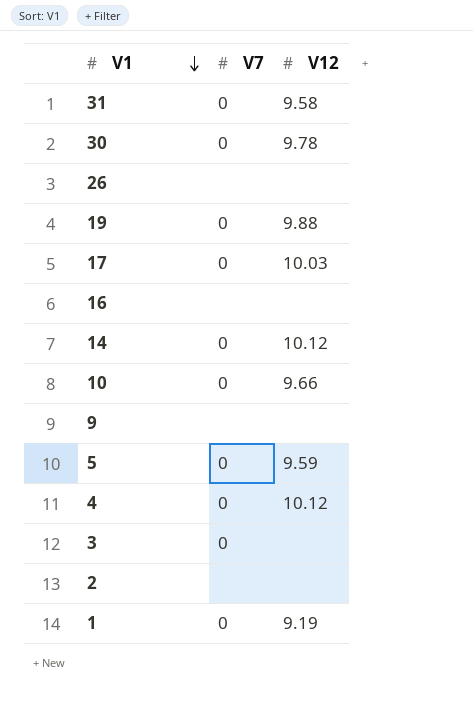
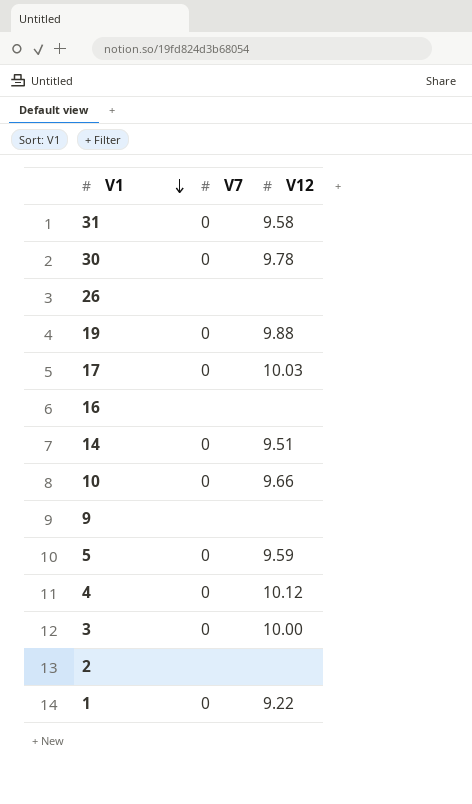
14 | V12: 10.12 -> 9.51
3 | V12: none -> 10.00
1 | V12: 9.19 -> 9.22

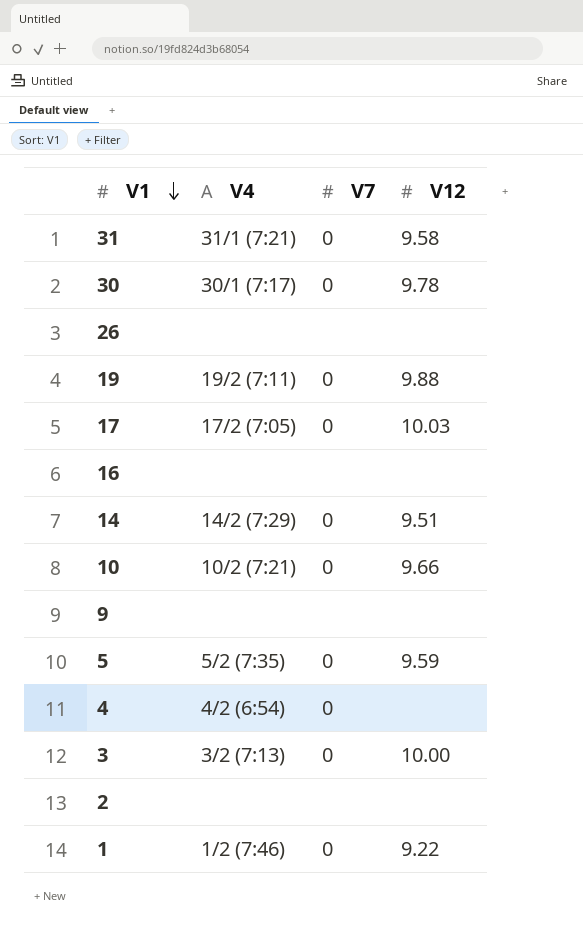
column V4 | position: none -> 2
4 | V12: 10.12 -> none

